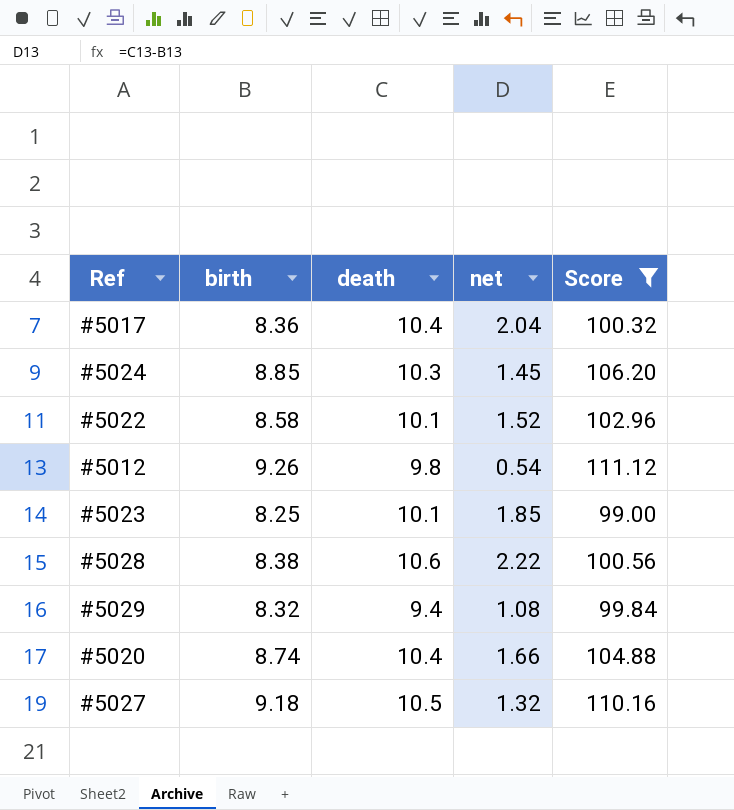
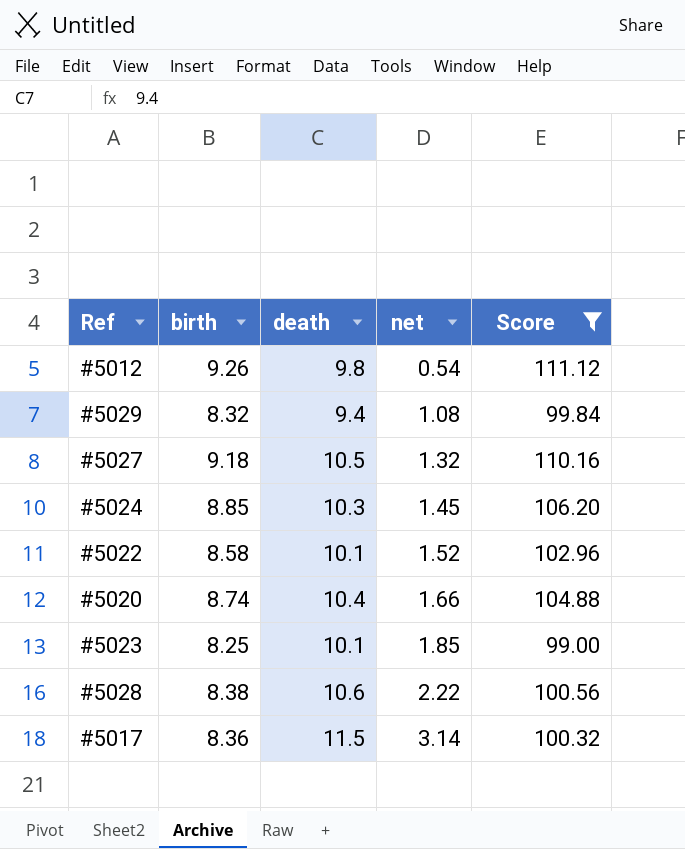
row order: none -> net ascending
#5017 | death: 10.4 -> 11.5
#5017 | net: 2.04 -> 3.14

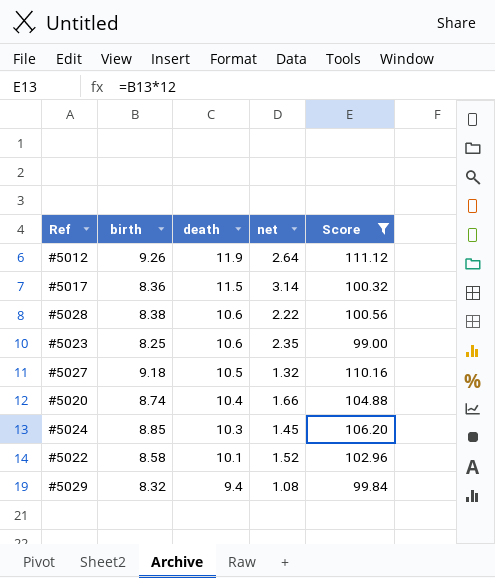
row order: net ascending -> death descending
#5012 | death: 9.8 -> 11.9
#5012 | net: 0.54 -> 2.64
#5023 | death: 10.1 -> 10.6
#5023 | net: 1.85 -> 2.35

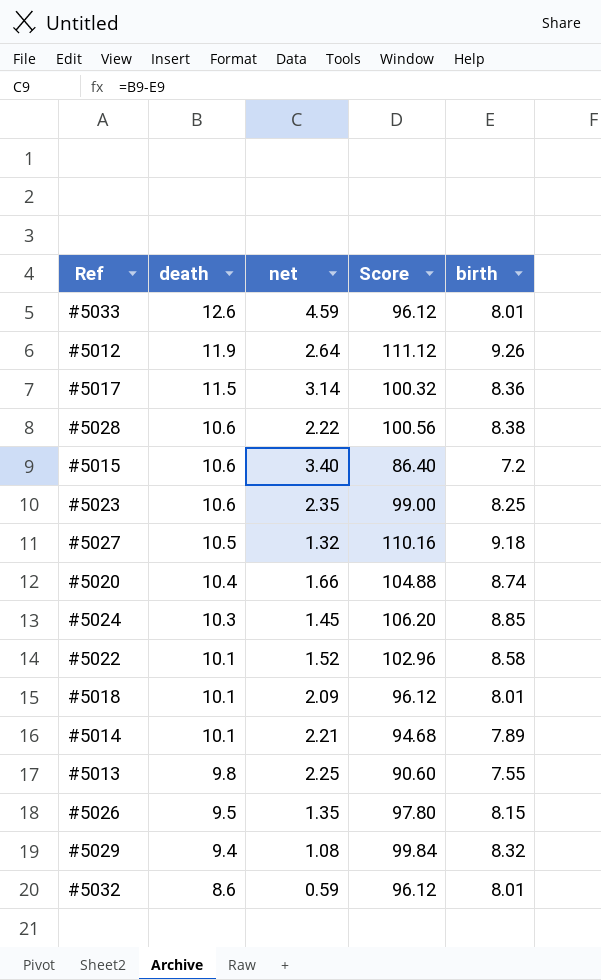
filter: Score >= 99.00 -> none
column birth | position: 2 -> 5

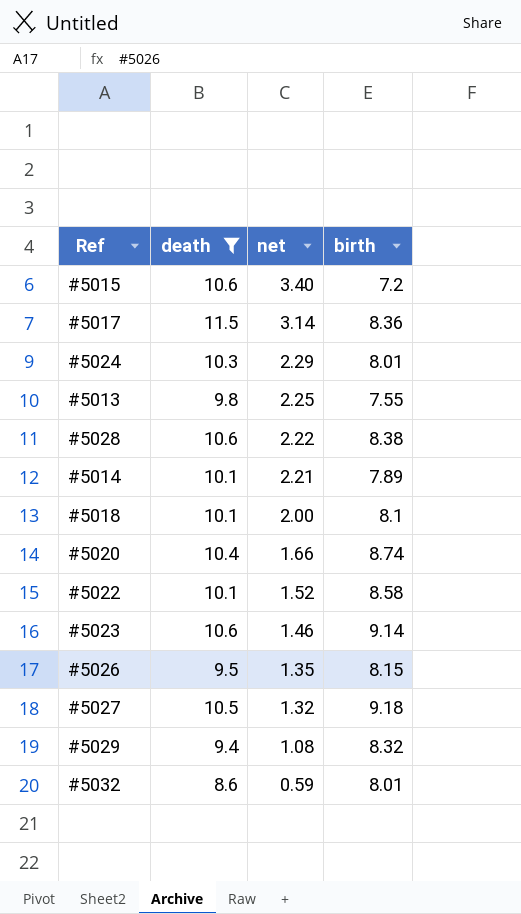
filter: none -> death <= 11.5
row order: death descending -> net descending
column Score | formula: [birth] * 12 -> none
#5024 | net: 1.45 -> 2.29
#5024 | birth: 8.85 -> 8.01
#5018 | net: 2.09 -> 2.00
#5018 | birth: 8.01 -> 8.1
#5023 | net: 2.35 -> 1.46
#5023 | birth: 8.25 -> 9.14

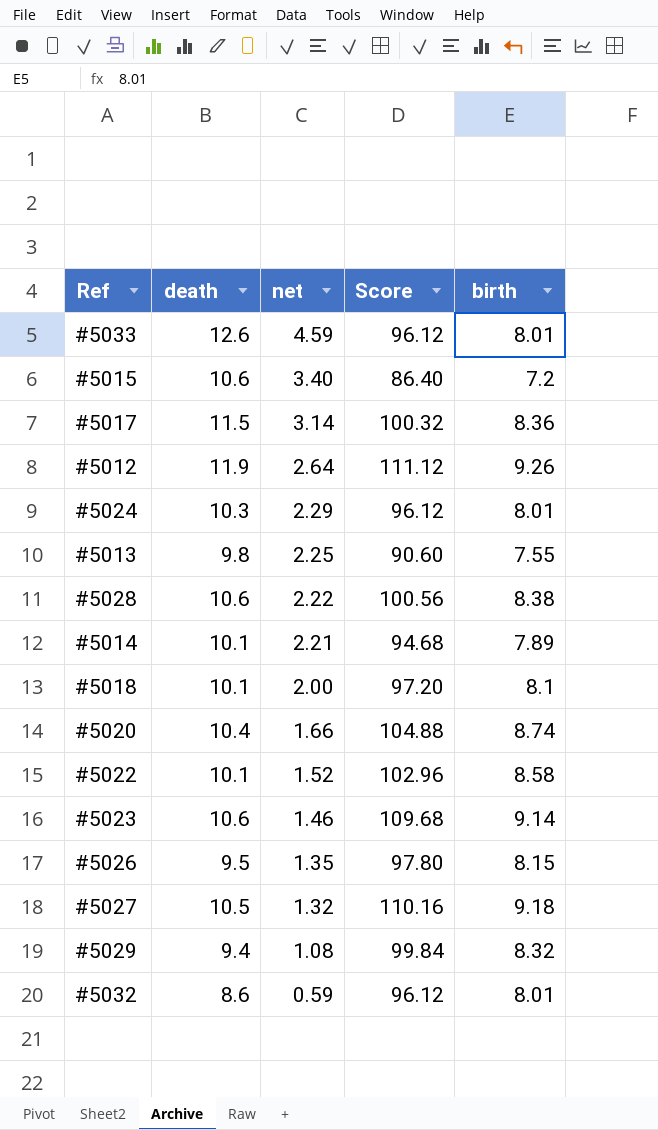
filter: death <= 11.5 -> none
column Score | formula: none -> [birth] * 12

